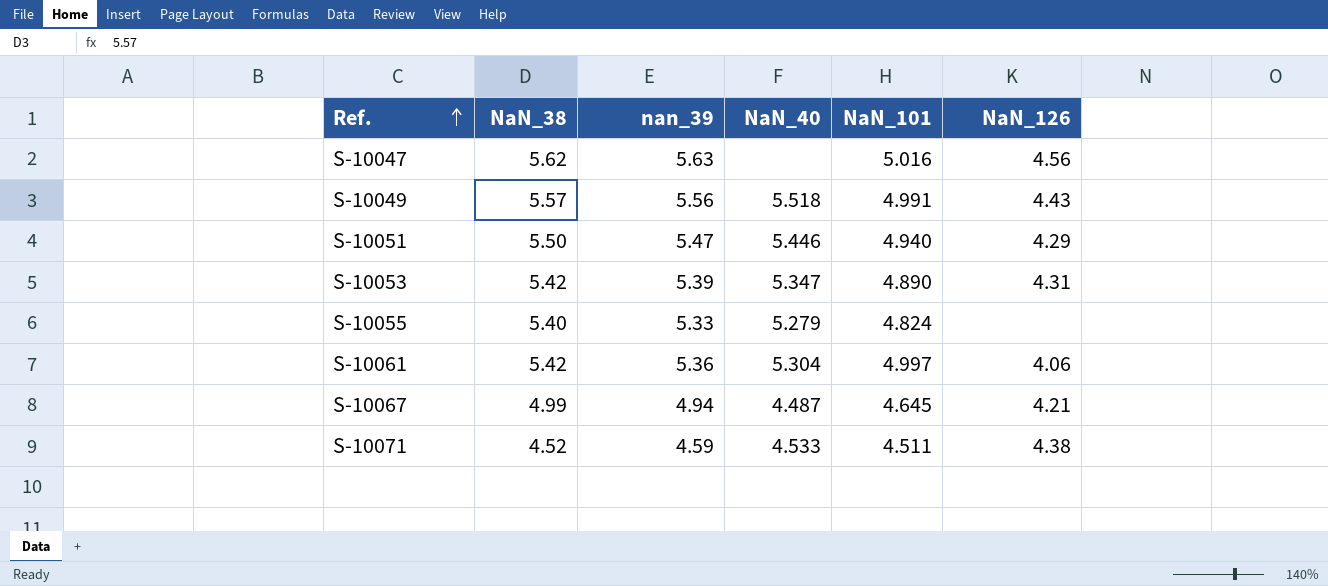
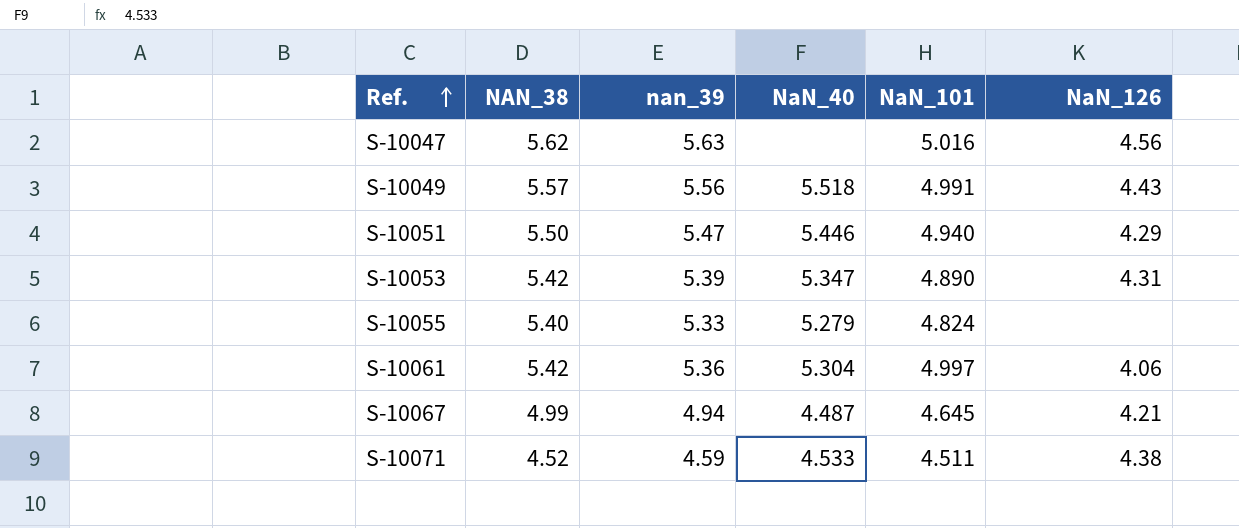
column name: NaN_38 -> NAN_38

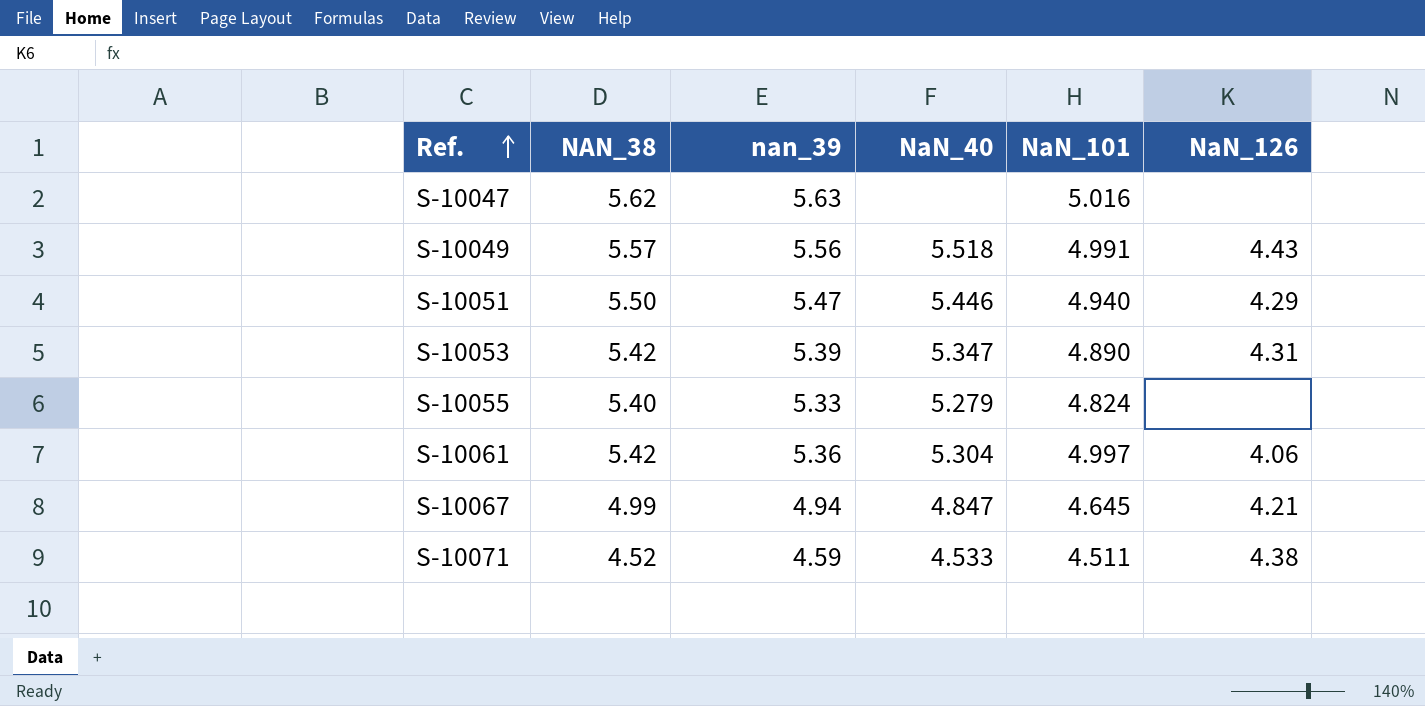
S-10047 | NaN_126: 4.56 -> none
S-10067 | NaN_40: 4.487 -> 4.847

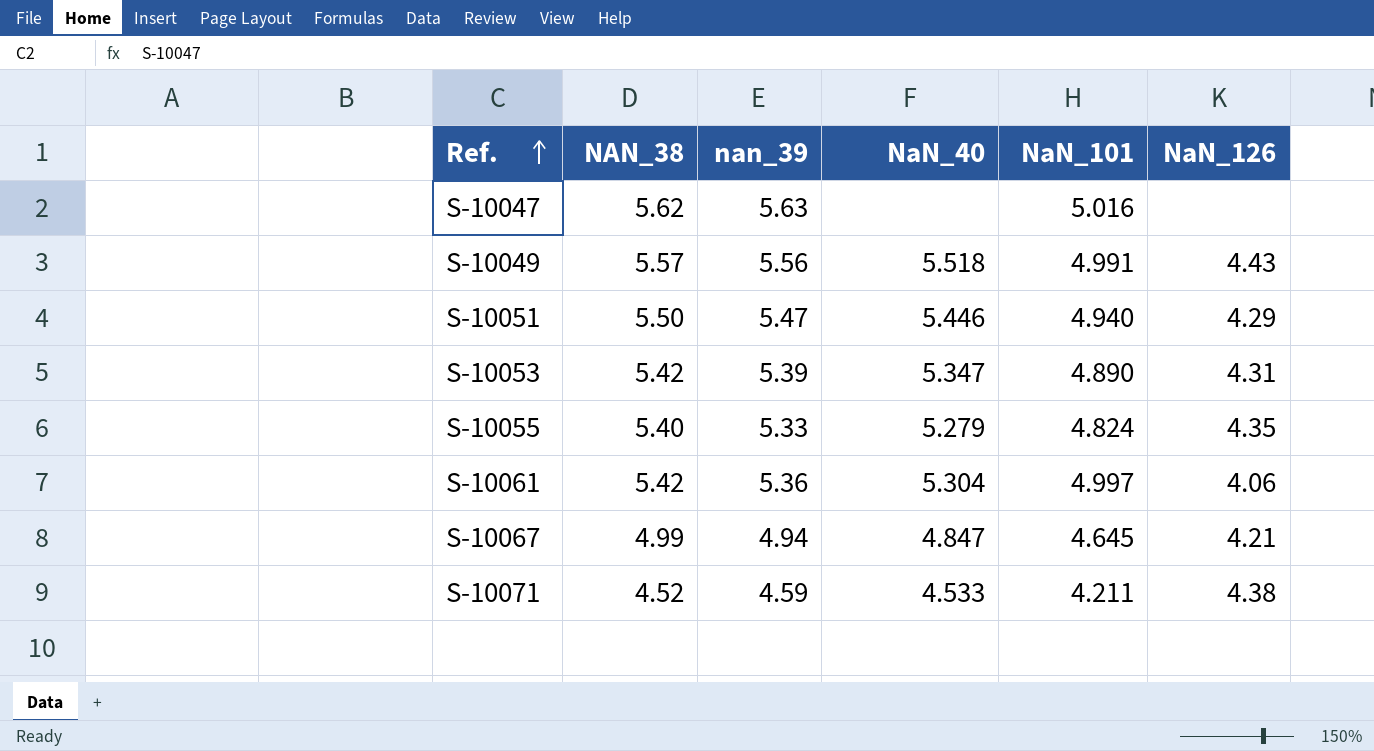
S-10055 | NaN_126: none -> 4.35
S-10071 | NaN_101: 4.511 -> 4.211

